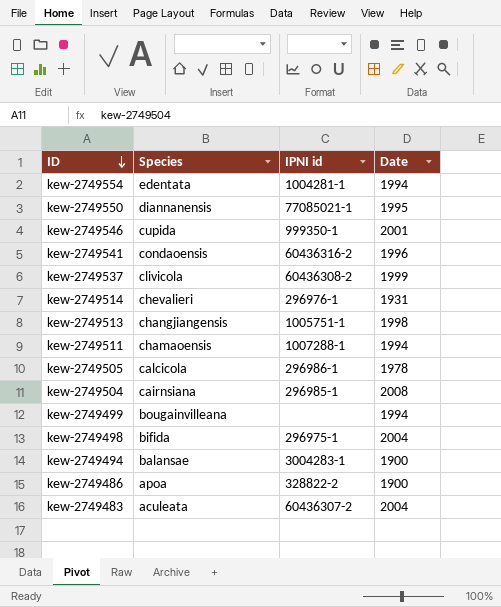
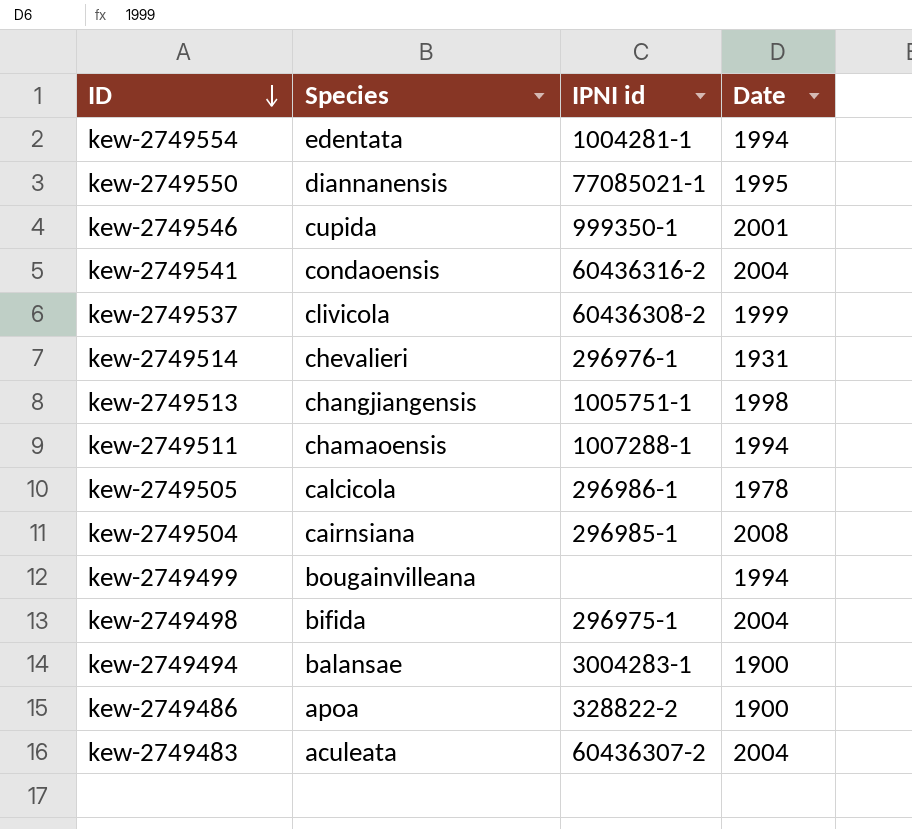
kew-2749541 | Date: 1996 -> 2004

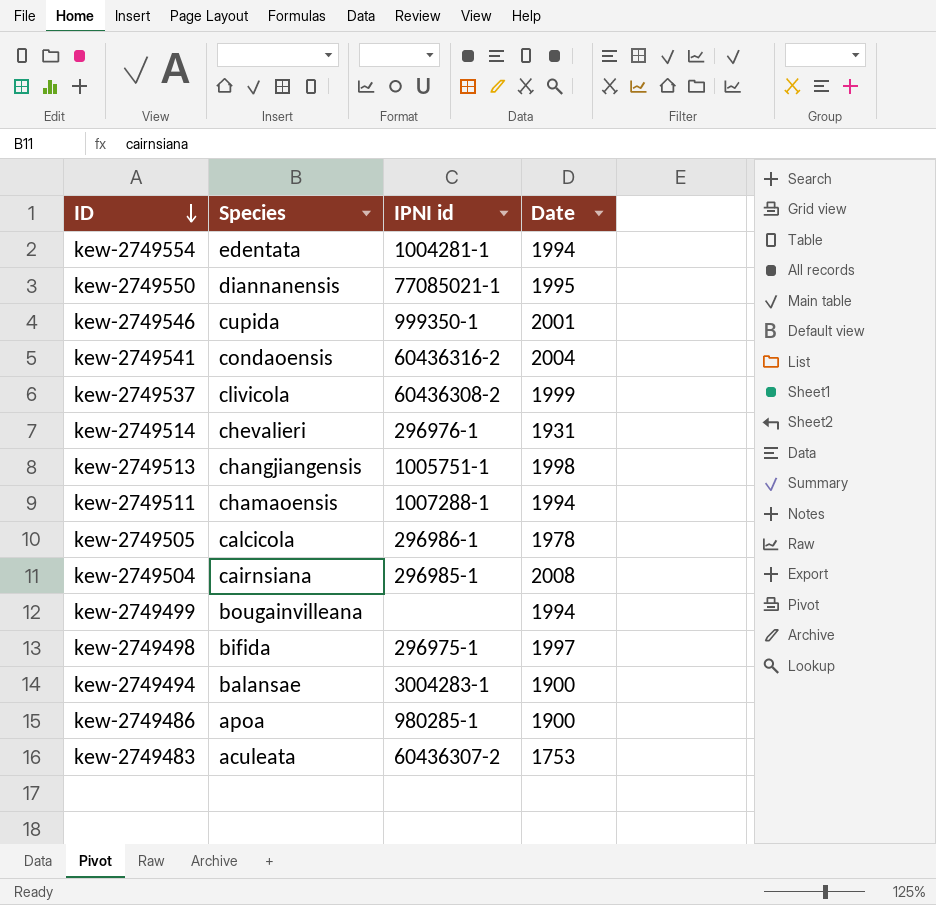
kew-2749498 | Date: 2004 -> 1997
kew-2749486 | IPNI id: 328822-2 -> 980285-1
kew-2749483 | Date: 2004 -> 1753

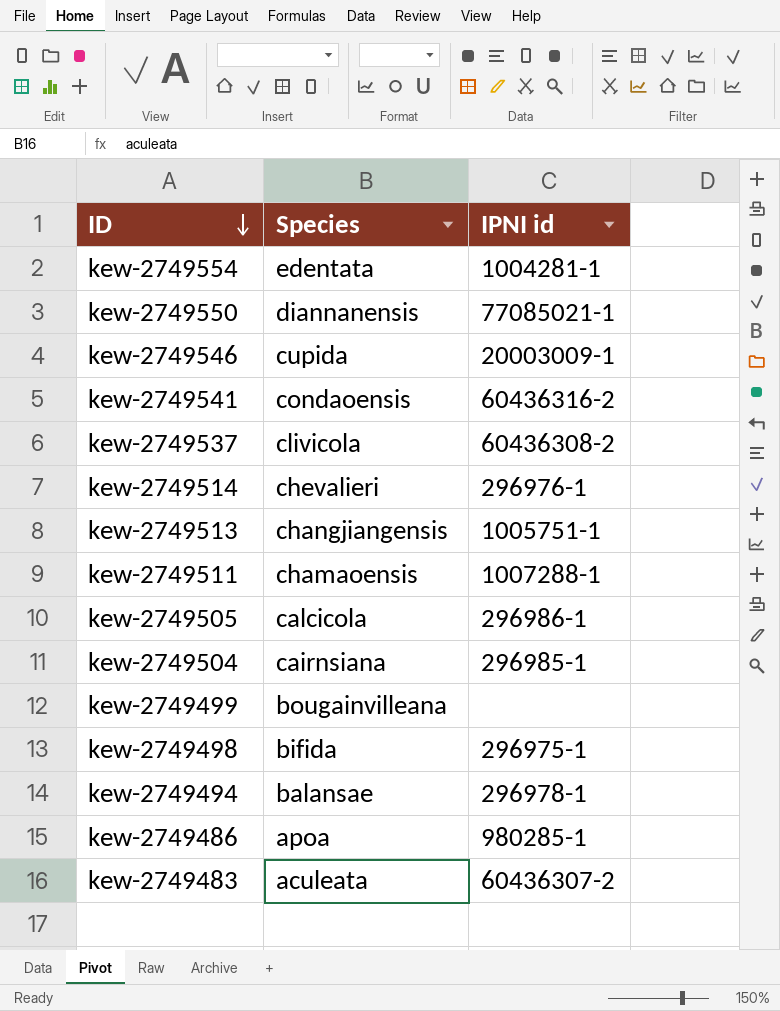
column Date | position: 4 -> none
kew-2749546 | IPNI id: 999350-1 -> 20003009-1
kew-2749494 | IPNI id: 3004283-1 -> 296978-1

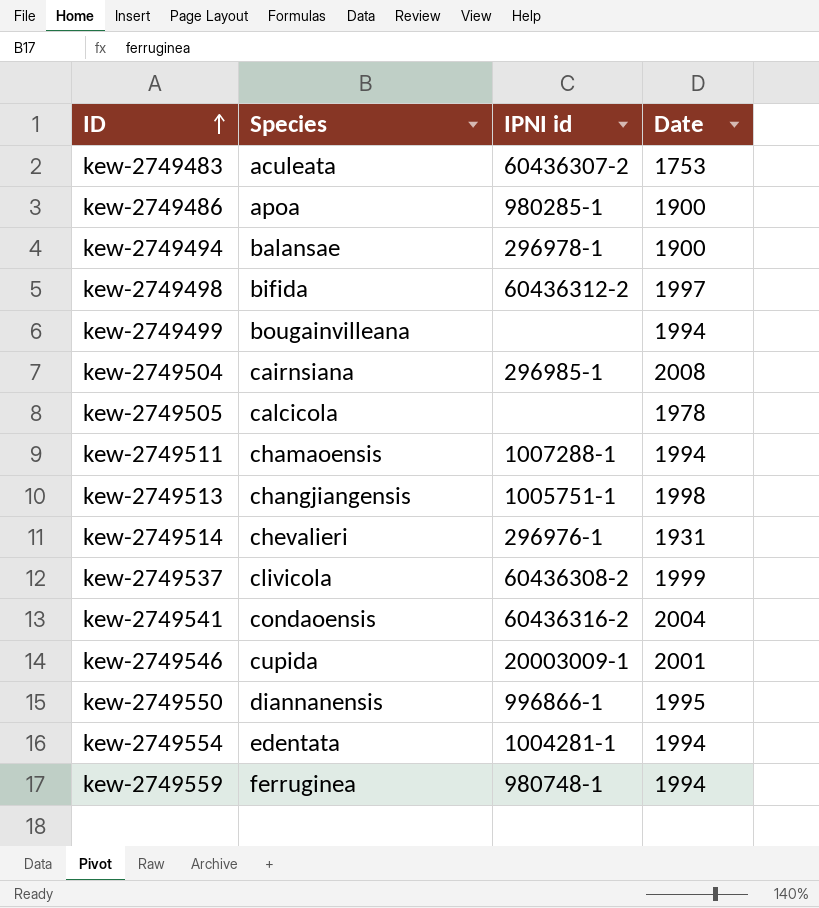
row order: ID descending -> ID ascending
column Date | position: none -> 4
kew-2749498 | IPNI id: 296975-1 -> 60436312-2
kew-2749505 | IPNI id: 296986-1 -> none
kew-2749550 | IPNI id: 77085021-1 -> 996866-1
row kew-2749559: none -> ferruginea | 980748-1 | 1994

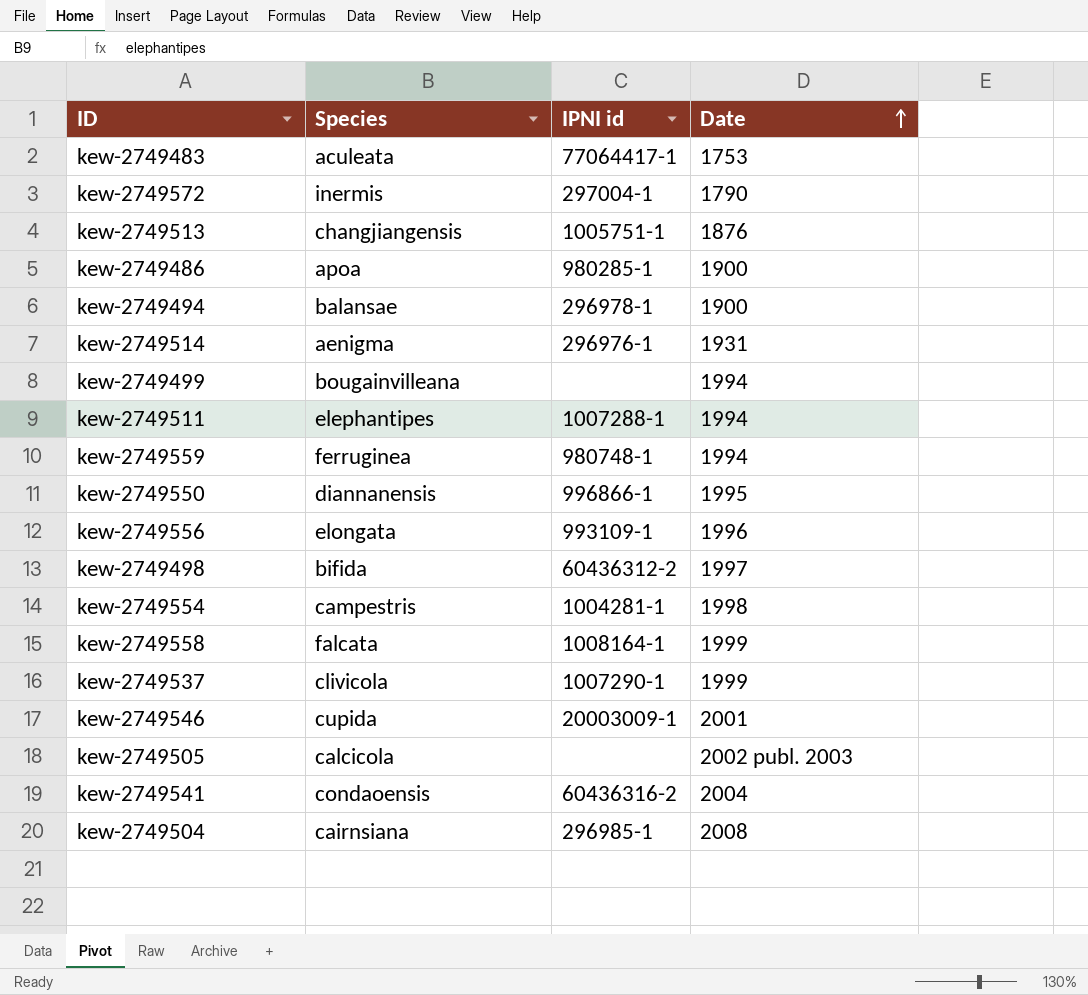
row order: ID ascending -> Date ascending
kew-2749483 | IPNI id: 60436307-2 -> 77064417-1
row kew-2749572: none -> inermis | 297004-1 | 1790
kew-2749513 | Date: 1998 -> 1876
kew-2749514 | Species: chevalieri -> aenigma
kew-2749511 | Species: chamaoensis -> elephantipes
row kew-2749556: none -> elongata | 993109-1 | 1996
kew-2749554 | Species: edentata -> campestris
kew-2749554 | Date: 1994 -> 1998
row kew-2749558: none -> falcata | 1008164-1 | 1999
kew-2749537 | IPNI id: 60436308-2 -> 1007290-1
kew-2749505 | Date: 1978 -> 2002 publ. 2003

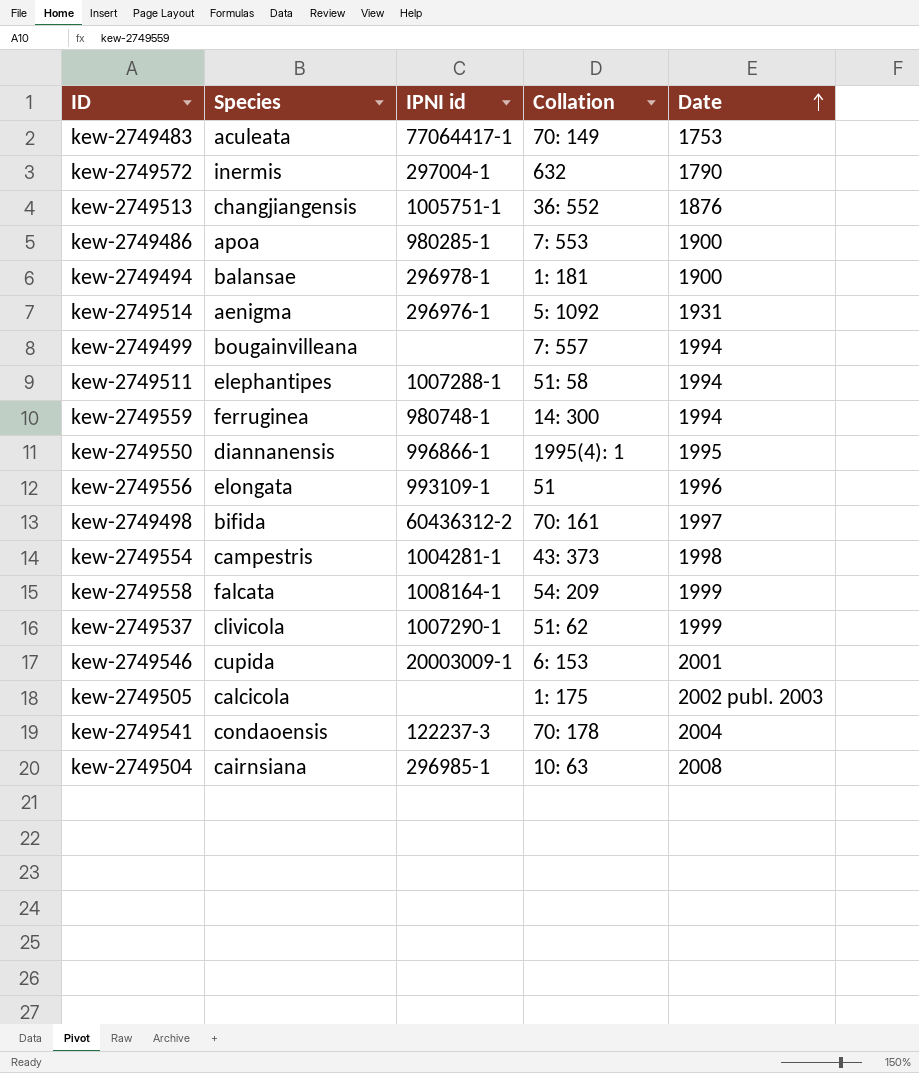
column Collation | position: none -> 4
kew-2749541 | IPNI id: 60436316-2 -> 122237-3

